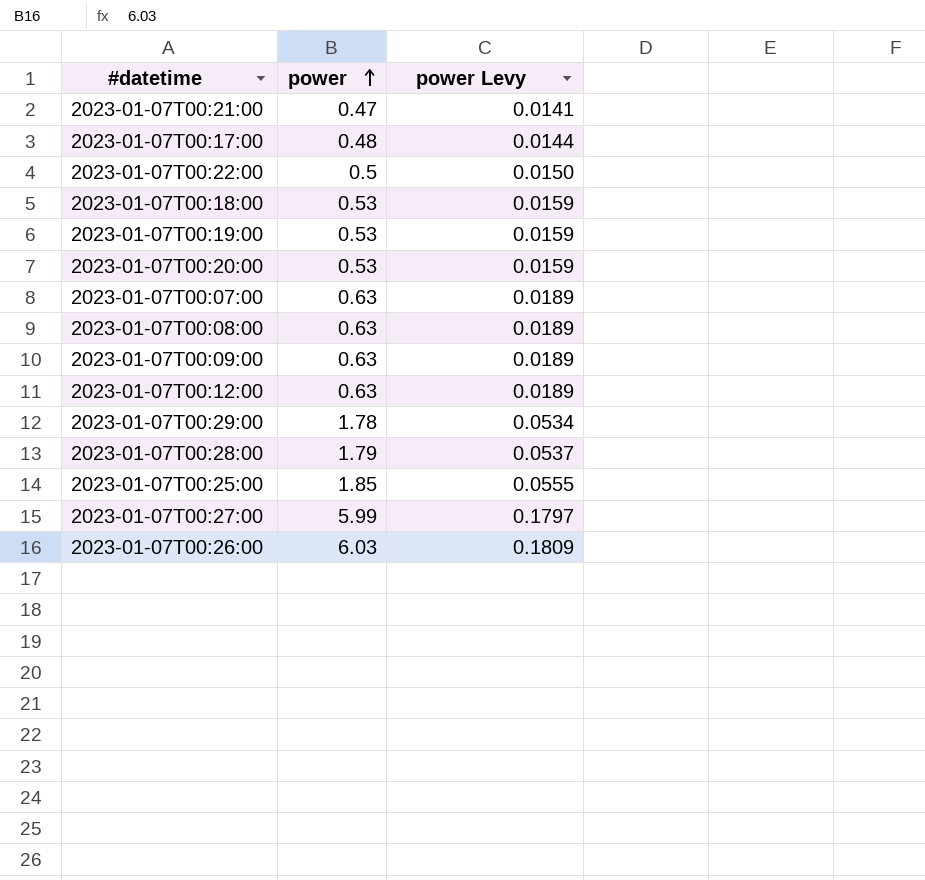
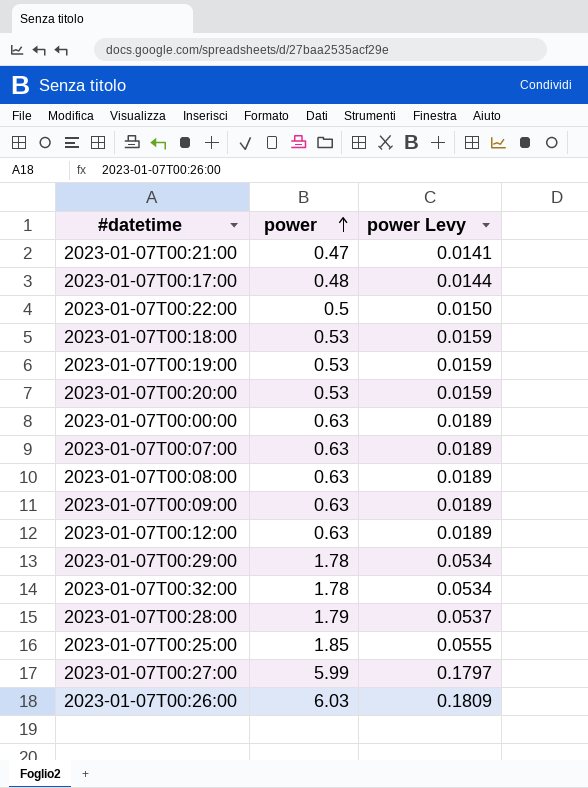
row 2023-01-07T00:00:00: none -> 0.63 | 0.0189
row 2023-01-07T00:32:00: none -> 1.78 | 0.0534

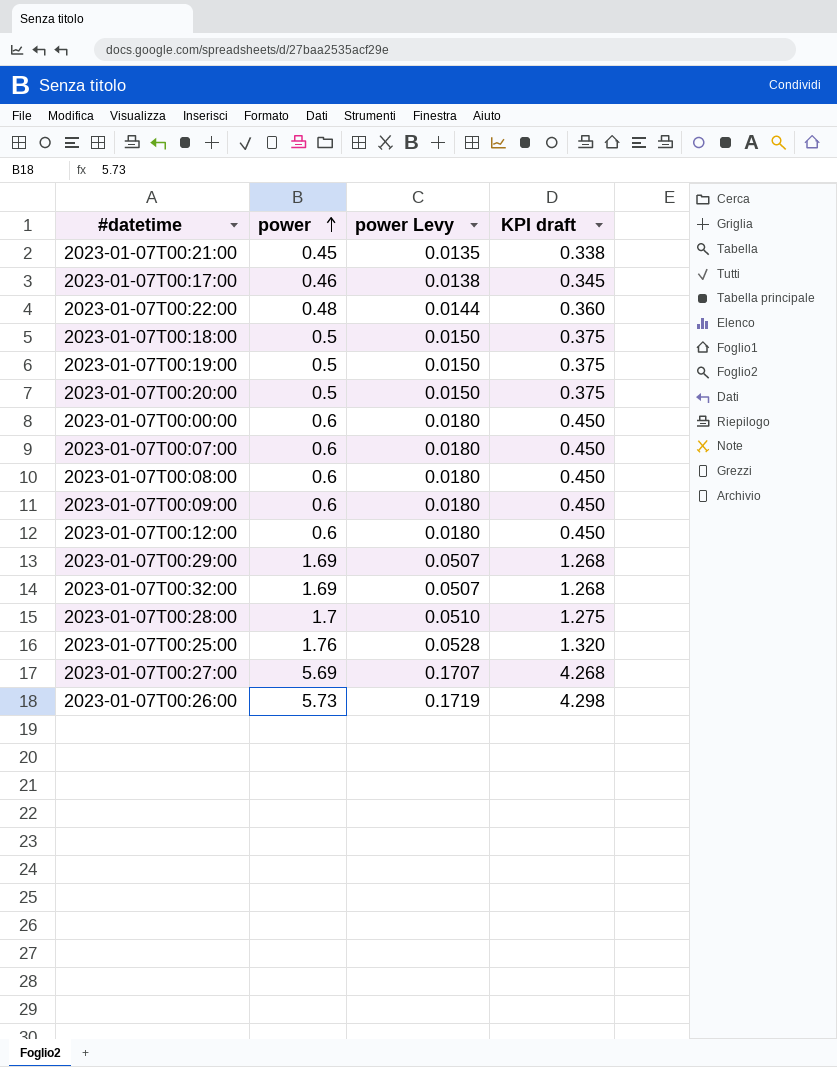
column KPI draft | formula: none -> [power] * 0.75
2023-01-07T00:21:00 | power: 0.47 -> 0.45
2023-01-07T00:21:00 | power Levy: 0.0141 -> 0.0135
2023-01-07T00:17:00 | power: 0.48 -> 0.46
2023-01-07T00:17:00 | power Levy: 0.0144 -> 0.0138
2023-01-07T00:22:00 | power: 0.5 -> 0.48
2023-01-07T00:22:00 | power Levy: 0.0150 -> 0.0144
2023-01-07T00:18:00 | power: 0.53 -> 0.5
2023-01-07T00:18:00 | power Levy: 0.0159 -> 0.0150
2023-01-07T00:19:00 | power: 0.53 -> 0.5
2023-01-07T00:19:00 | power Levy: 0.0159 -> 0.0150
2023-01-07T00:20:00 | power: 0.53 -> 0.5
2023-01-07T00:20:00 | power Levy: 0.0159 -> 0.0150
2023-01-07T00:00:00 | power: 0.63 -> 0.6
2023-01-07T00:00:00 | power Levy: 0.0189 -> 0.0180
2023-01-07T00:07:00 | power: 0.63 -> 0.6
2023-01-07T00:07:00 | power Levy: 0.0189 -> 0.0180
2023-01-07T00:08:00 | power: 0.63 -> 0.6
2023-01-07T00:08:00 | power Levy: 0.0189 -> 0.0180
2023-01-07T00:09:00 | power: 0.63 -> 0.6
2023-01-07T00:09:00 | power Levy: 0.0189 -> 0.0180
2023-01-07T00:12:00 | power: 0.63 -> 0.6
2023-01-07T00:12:00 | power Levy: 0.0189 -> 0.0180
2023-01-07T00:29:00 | power: 1.78 -> 1.69
2023-01-07T00:29:00 | power Levy: 0.0534 -> 0.0507
2023-01-07T00:32:00 | power: 1.78 -> 1.69
2023-01-07T00:32:00 | power Levy: 0.0534 -> 0.0507
2023-01-07T00:28:00 | power: 1.79 -> 1.7
2023-01-07T00:28:00 | power Levy: 0.0537 -> 0.0510
2023-01-07T00:25:00 | power: 1.85 -> 1.76
2023-01-07T00:25:00 | power Levy: 0.0555 -> 0.0528
2023-01-07T00:27:00 | power: 5.99 -> 5.69
2023-01-07T00:27:00 | power Levy: 0.1797 -> 0.1707
2023-01-07T00:26:00 | power: 6.03 -> 5.73
2023-01-07T00:26:00 | power Levy: 0.1809 -> 0.1719

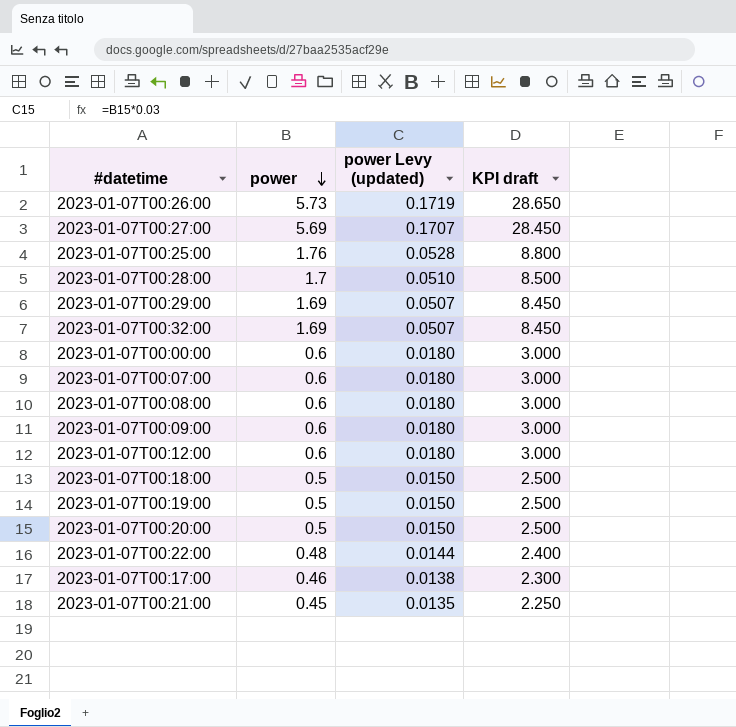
row order: power ascending -> power descending
column name: power Levy -> power Levy (updated)
column KPI draft | formula: [power] * 0.75 -> [power] * 5

